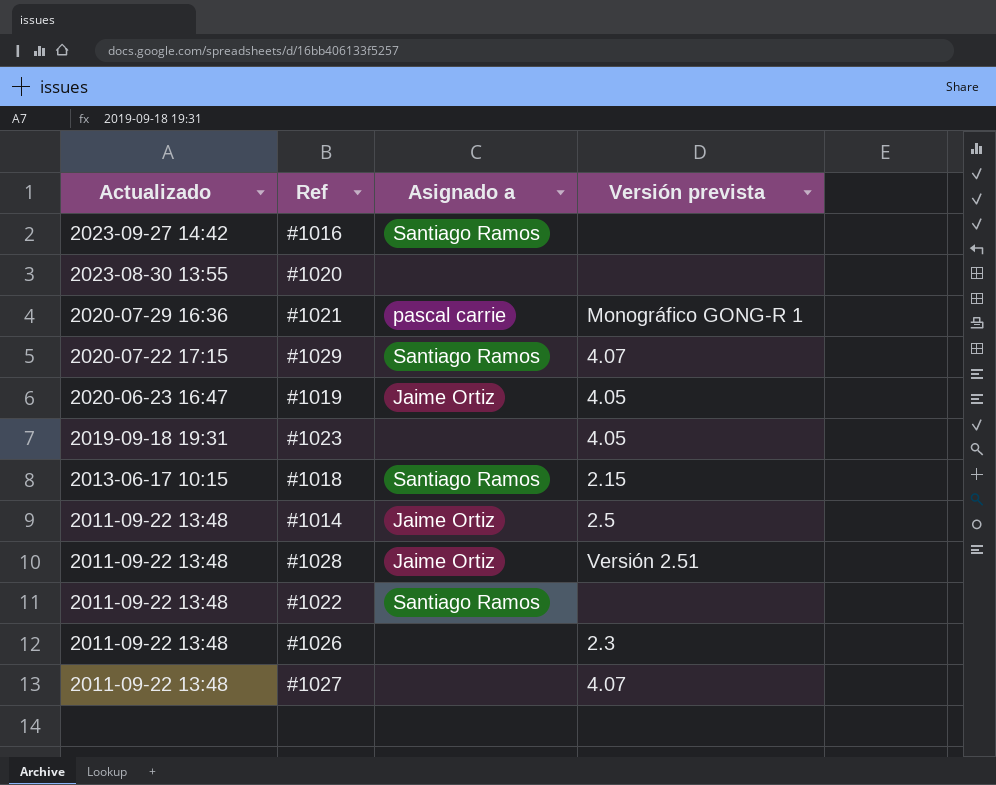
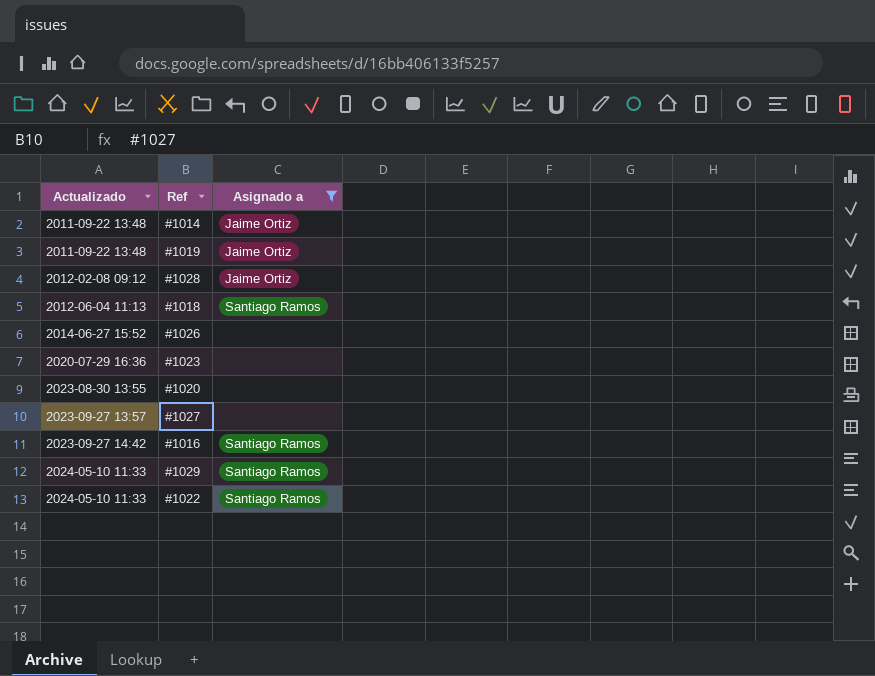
filter: none -> Asignado a != pascal carrie
row order: Actualizado descending -> Actualizado ascending
column Versión prevista | position: 4 -> none
#1019 | Actualizado: 2020-06-23 16:47 -> 2011-09-22 13:48
#1028 | Actualizado: 2011-09-22 13:48 -> 2012-02-08 09:12
#1018 | Actualizado: 2013-06-17 10:15 -> 2012-06-04 11:13
#1026 | Actualizado: 2011-09-22 13:48 -> 2014-06-27 15:52
#1023 | Actualizado: 2019-09-18 19:31 -> 2020-07-29 16:36
#1027 | Actualizado: 2011-09-22 13:48 -> 2023-09-27 13:57
#1029 | Actualizado: 2020-07-22 17:15 -> 2024-05-10 11:33
#1022 | Actualizado: 2011-09-22 13:48 -> 2024-05-10 11:33

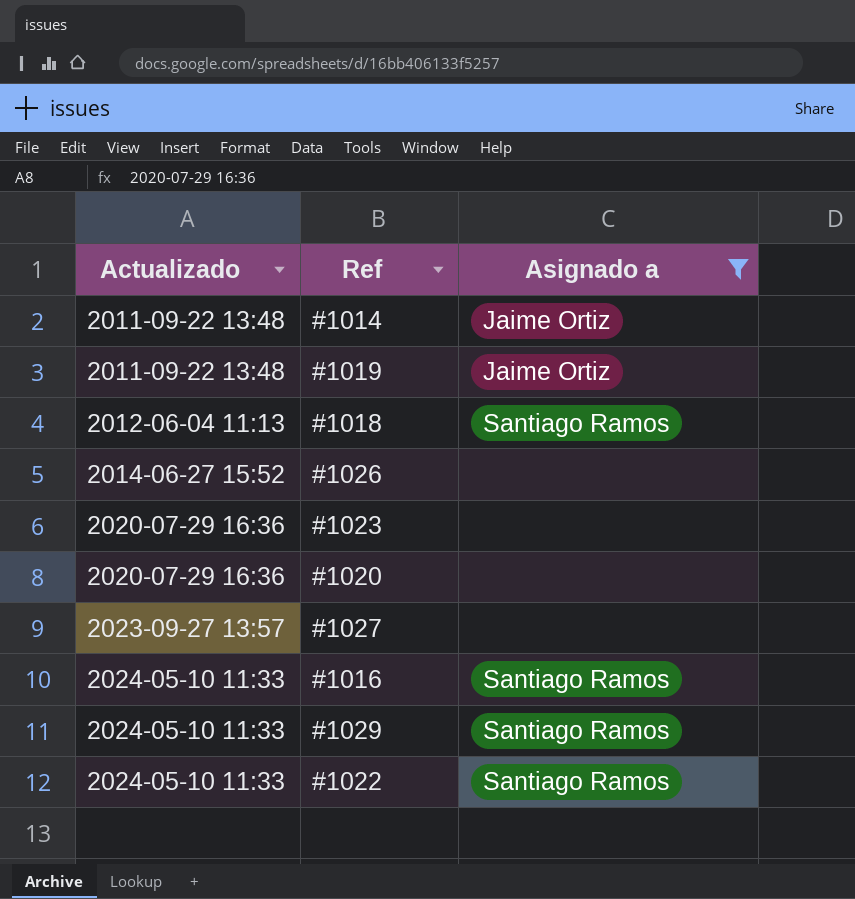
row #1028: 2012-02-08 09:12 | Jaime Ortiz -> none
#1020 | Actualizado: 2023-08-30 13:55 -> 2020-07-29 16:36
#1016 | Actualizado: 2023-09-27 14:42 -> 2024-05-10 11:33

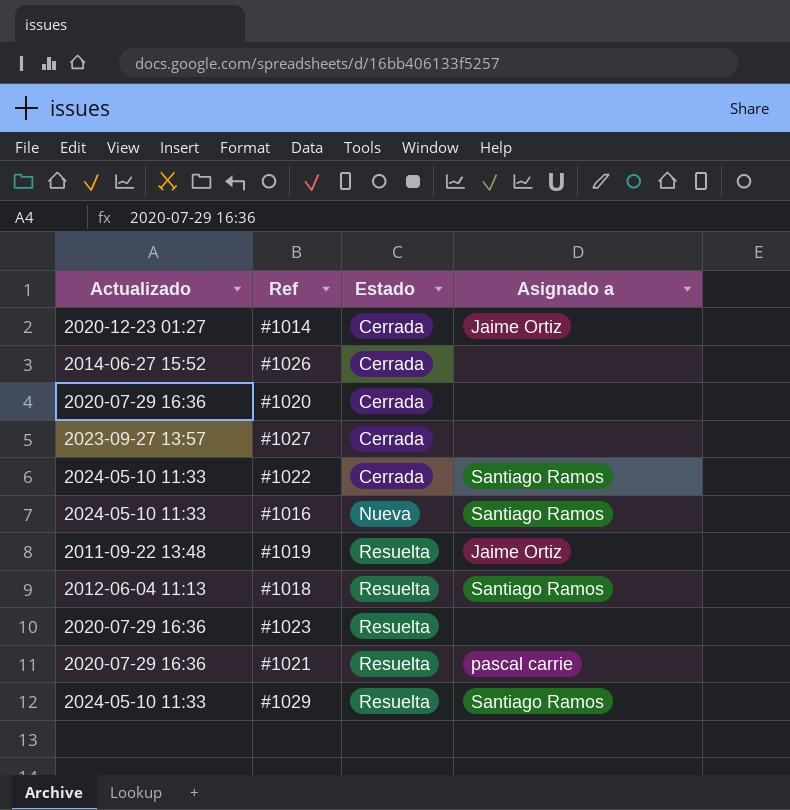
filter: Asignado a != pascal carrie -> none
row order: Actualizado ascending -> Estado ascending
column Estado | position: none -> 3
#1014 | Actualizado: 2011-09-22 13:48 -> 2020-12-23 01:27

